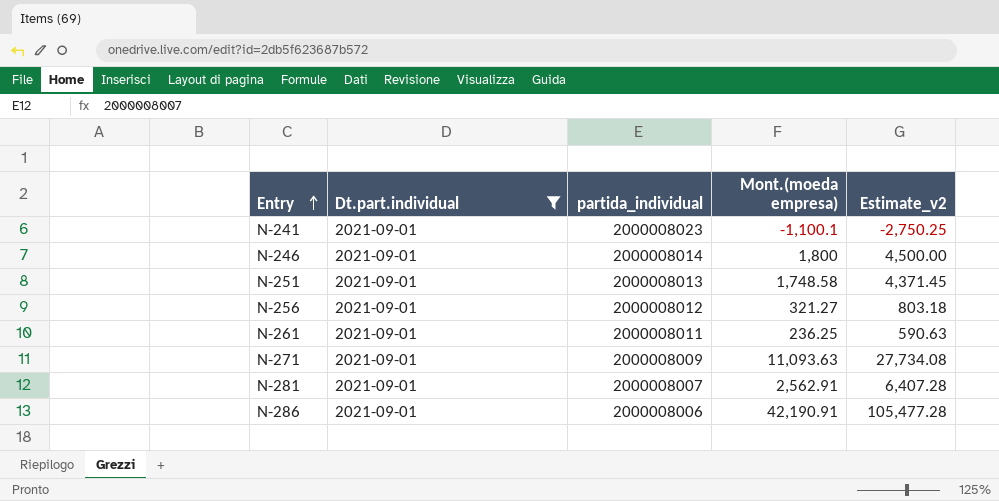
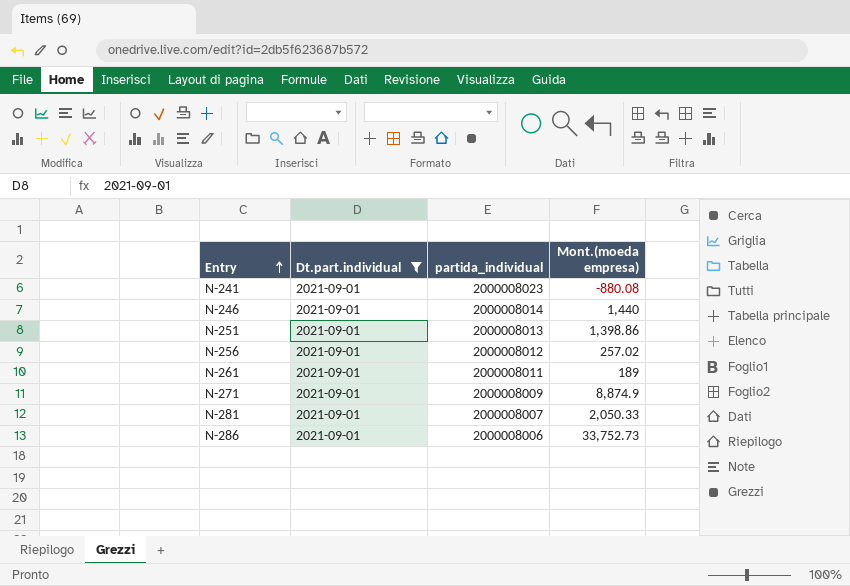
column Estimate_v2 | formula: [Mont.(moeda empresa)] * 2.5 -> none
N-241 | Mont.(moeda empresa): -1,100.1 -> -880.08
N-246 | Mont.(moeda empresa): 1,800 -> 1,440
N-251 | Mont.(moeda empresa): 1,748.58 -> 1,398.86
N-256 | Mont.(moeda empresa): 321.27 -> 257.02
N-261 | Mont.(moeda empresa): 236.25 -> 189
N-271 | Mont.(moeda empresa): 11,093.63 -> 8,874.9
N-281 | Mont.(moeda empresa): 2,562.91 -> 2,050.33
N-286 | Mont.(moeda empresa): 42,190.91 -> 33,752.73

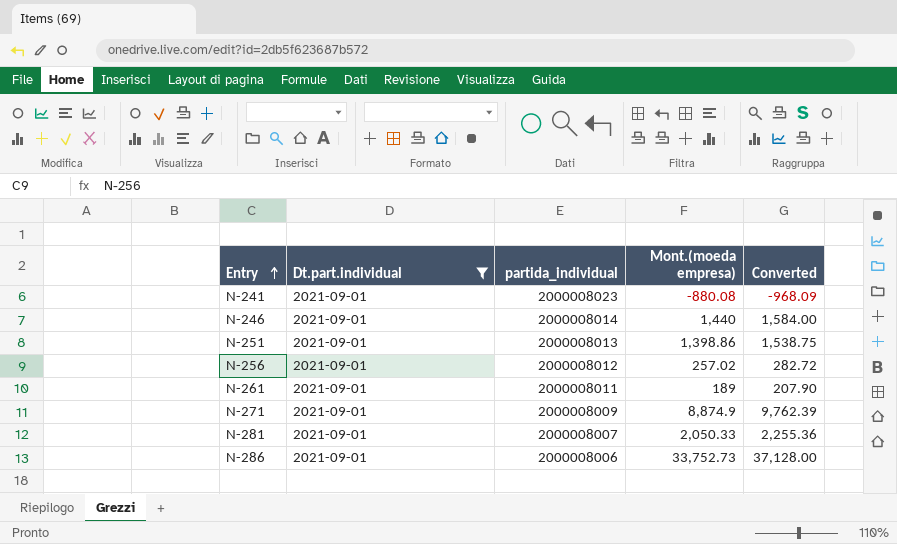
column Converted | formula: none -> [Mont.(moeda empresa)] * 1.1

